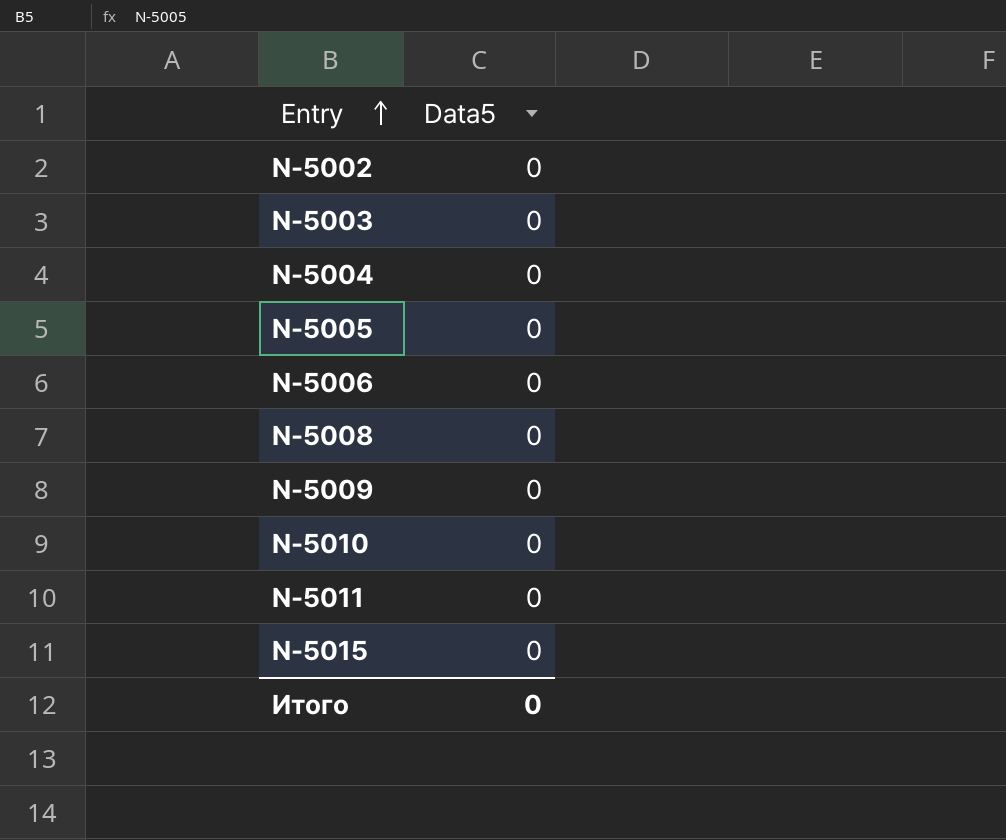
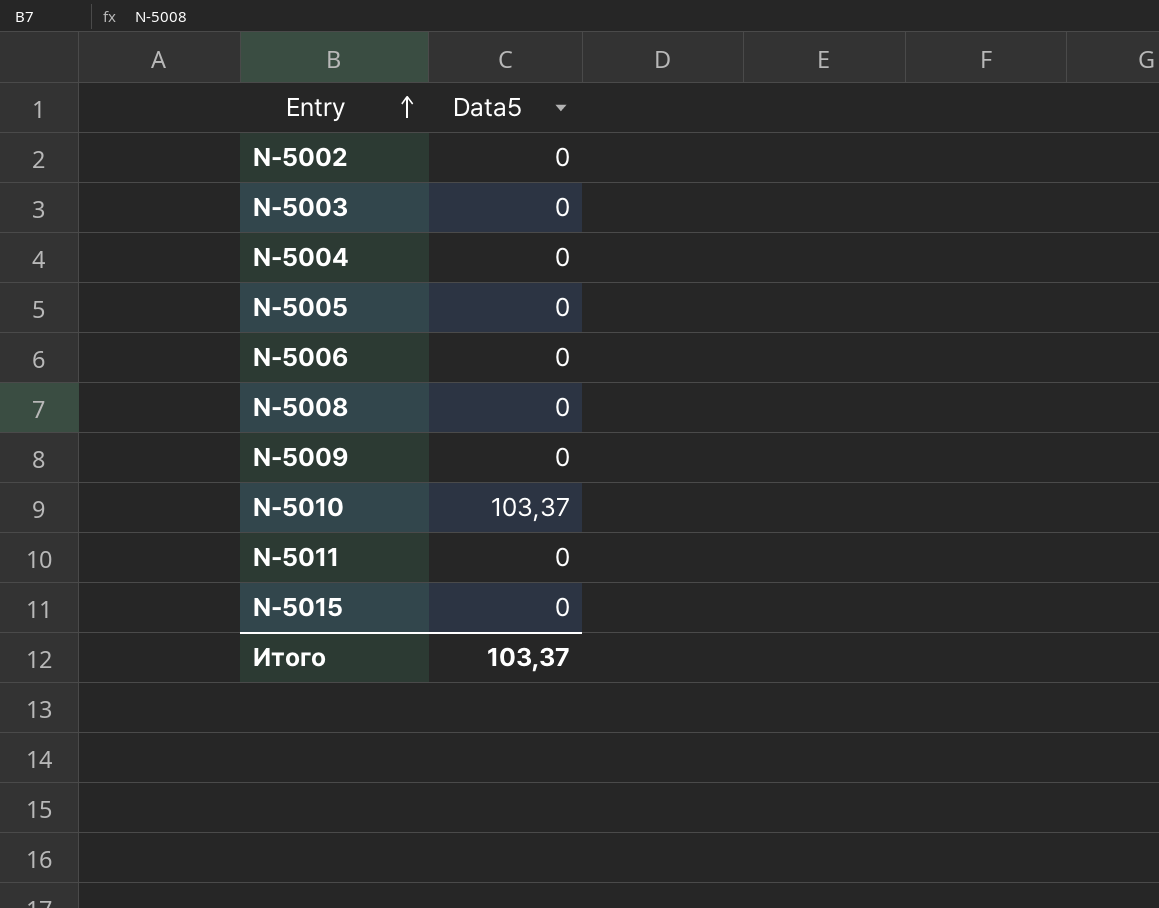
N-5010 | Data5: 0 -> 103,37
Итого | Data5: 0 -> 103,37

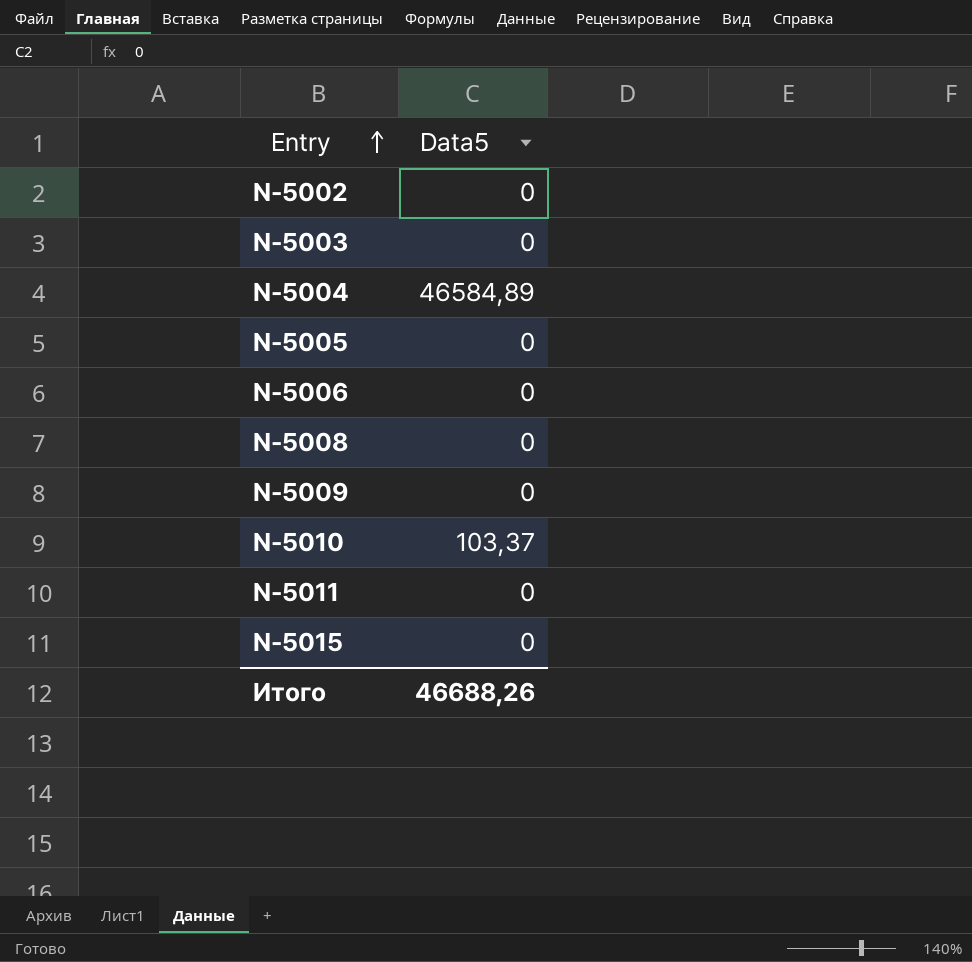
N-5004 | Data5: 0 -> 46584,89
Итого | Data5: 103,37 -> 46688,26

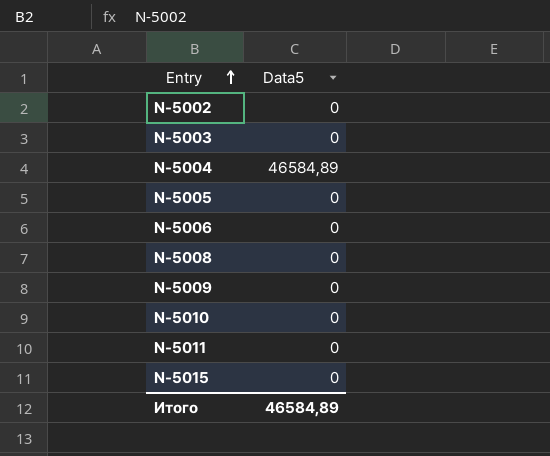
N-5010 | Data5: 103,37 -> 0
Итого | Data5: 46688,26 -> 46584,89

